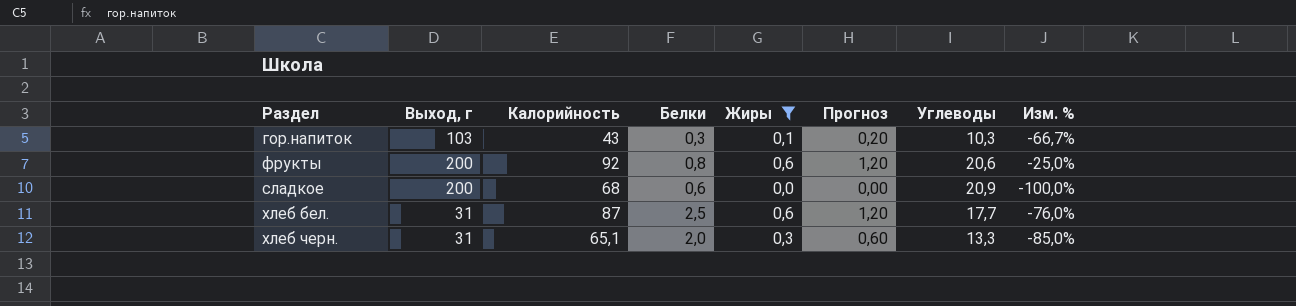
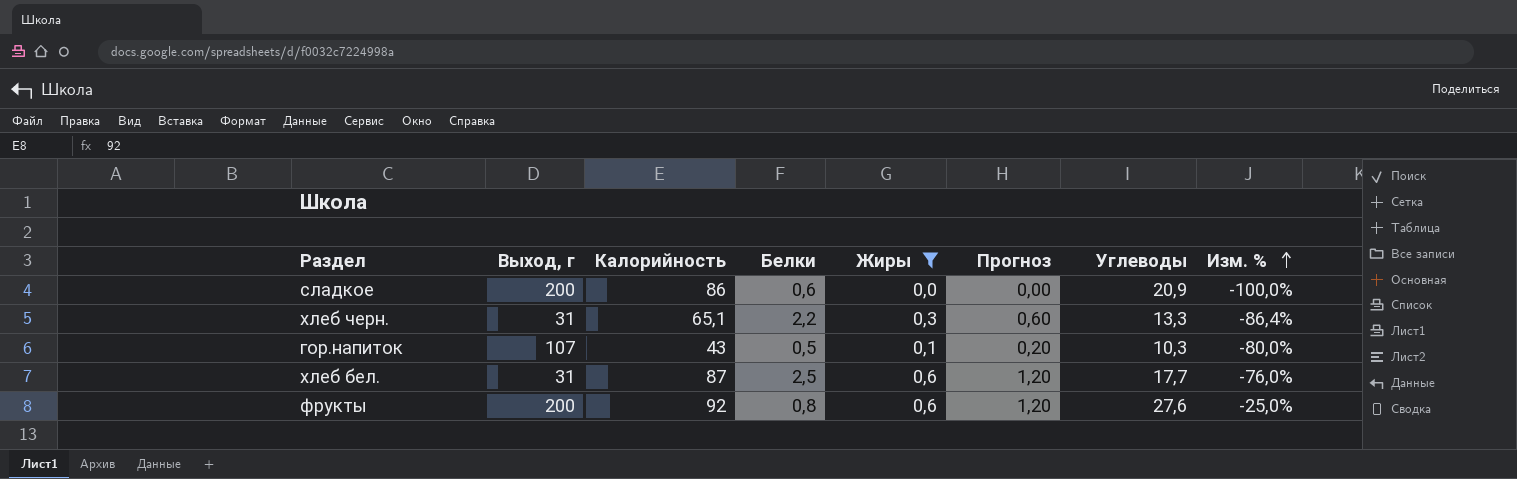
row order: none -> Изм. % ascending
сладкое | Калорийность: 68 -> 86
хлеб черн. | Белки: 2,0 -> 2,2
хлеб черн. | Изм. %: -85,0% -> -86,4%
гор.напиток | Выход, г: 103 -> 107
гор.напиток | Белки: 0,3 -> 0,5
гор.напиток | Изм. %: -66,7% -> -80,0%
фрукты | Углеводы: 20,6 -> 27,6

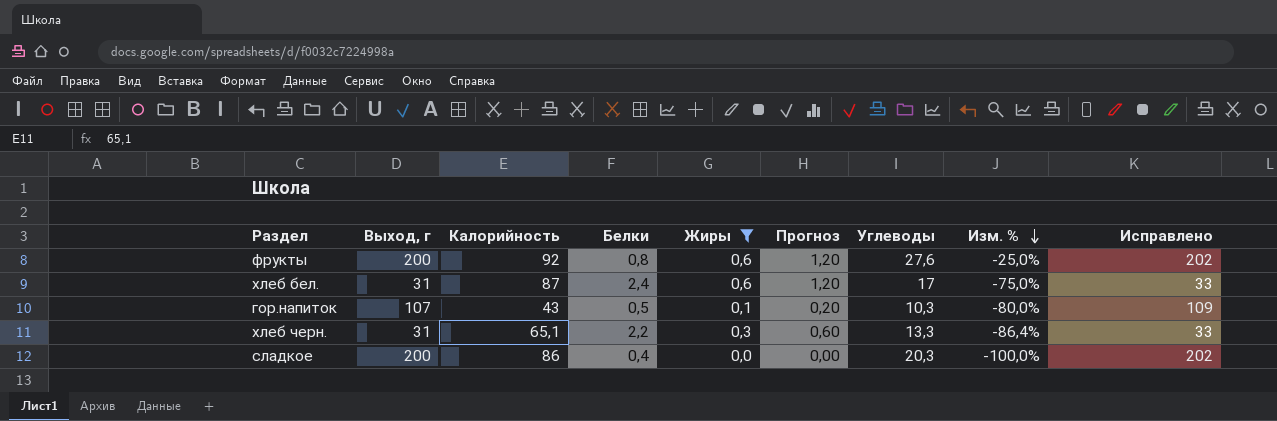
row order: Изм. % ascending -> Изм. % descending
column Исправлено | formula: none -> [Выход, г] + 2
хлеб бел. | Белки: 2,5 -> 2,4
хлеб бел. | Углеводы: 17,7 -> 17
хлеб бел. | Изм. %: -76,0% -> -75,0%
сладкое | Белки: 0,6 -> 0,4
сладкое | Углеводы: 20,9 -> 20,3

